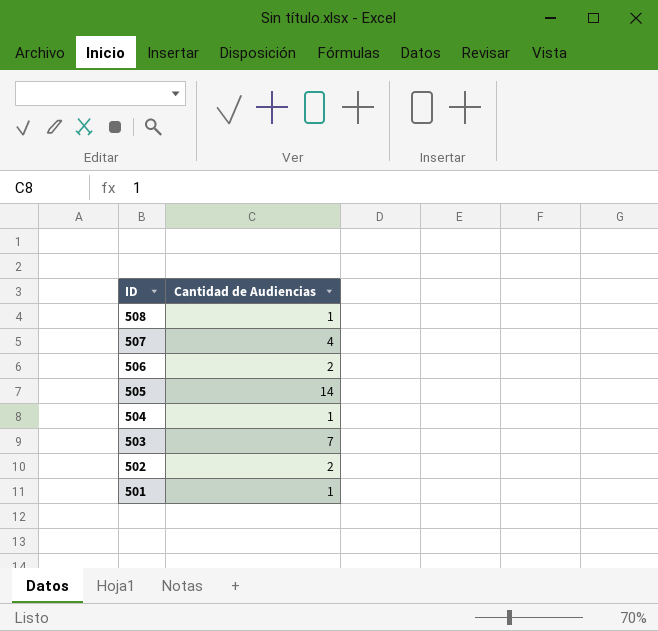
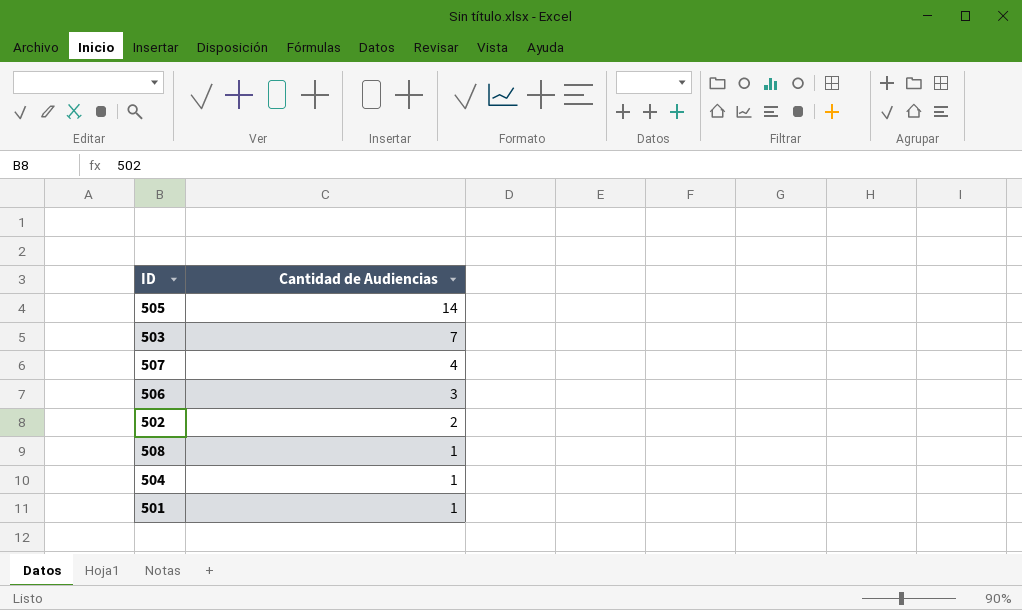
row order: ID descending -> Cantidad de Audiencias descending
506 | Cantidad de Audiencias: 2 -> 3

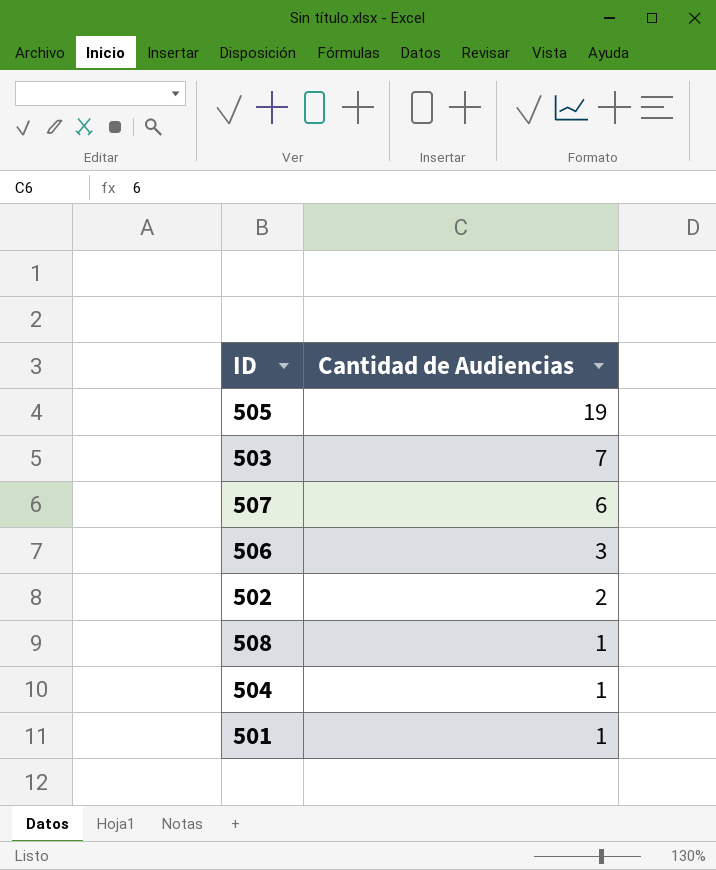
505 | Cantidad de Audiencias: 14 -> 19
507 | Cantidad de Audiencias: 4 -> 6

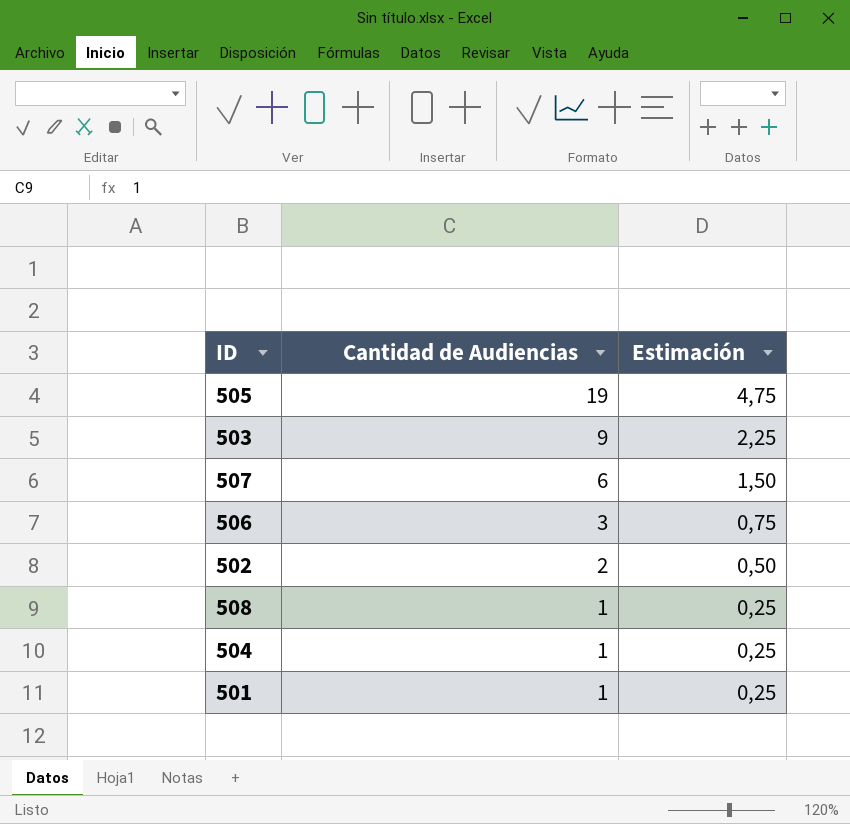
column Estimación | formula: none -> [Cantidad de Audiencias] * 0,25
503 | Cantidad de Audiencias: 7 -> 9

